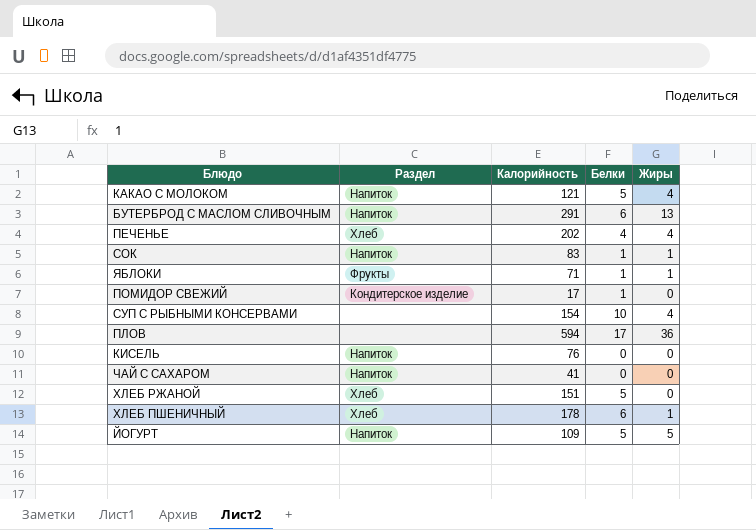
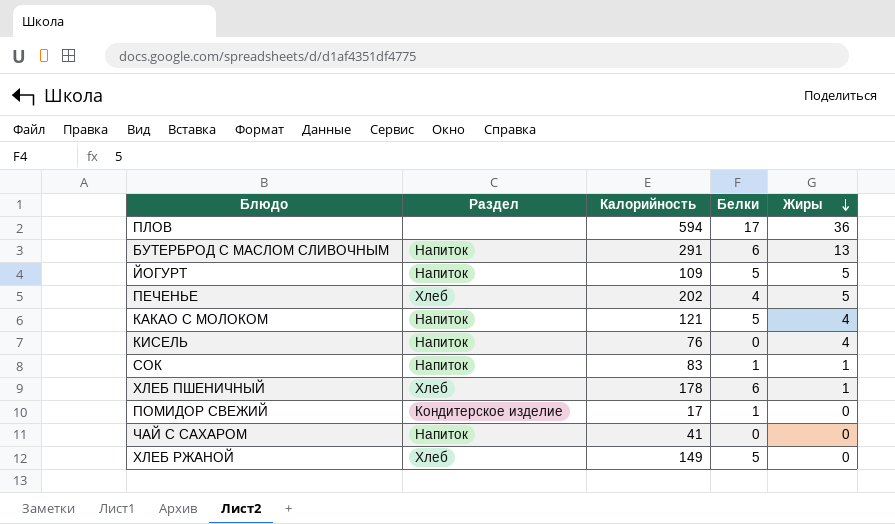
row order: none -> Жиры descending
row ЯБЛОКИ: Фрукты | 71 | 1 | 1 -> none
row СУП С РЫБНЫМИ КОНСЕРВАМИ: none | 154 | 10 | 4 -> none
ПЕЧЕНЬЕ | Жиры: 4 -> 5
КИСЕЛЬ | Жиры: 0 -> 4
ХЛЕБ РЖАНОЙ | Калорийность: 151 -> 149

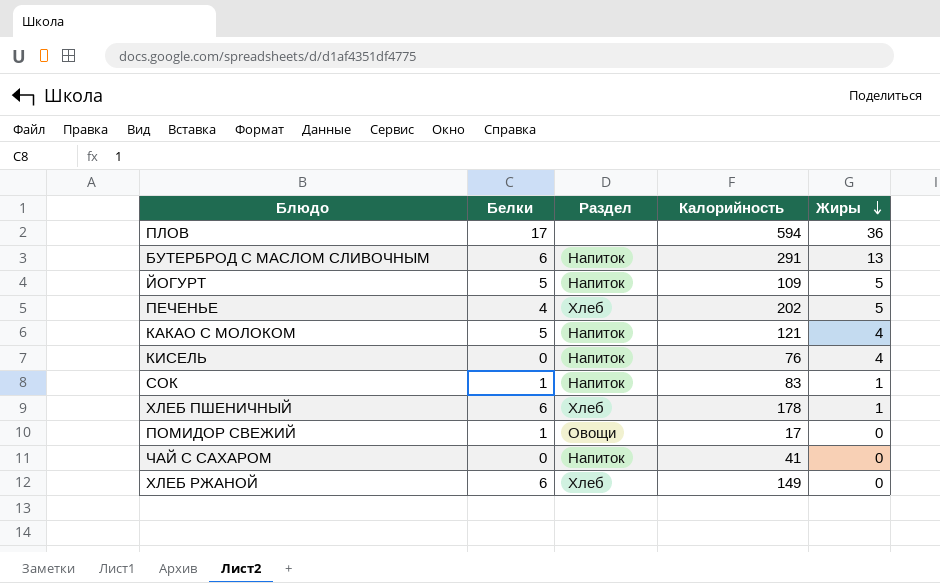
column Белки | position: 4 -> 2
ПОМИДОР СВЕЖИЙ | Раздел: Кондитерское изделие -> Овощи
ХЛЕБ РЖАНОЙ | Белки: 5 -> 6

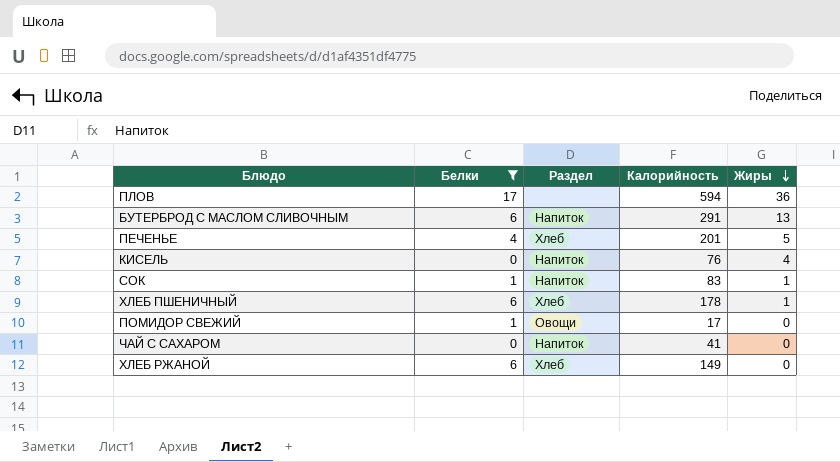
filter: none -> Белки != 5
ПЕЧЕНЬЕ | Калорийность: 202 -> 201

